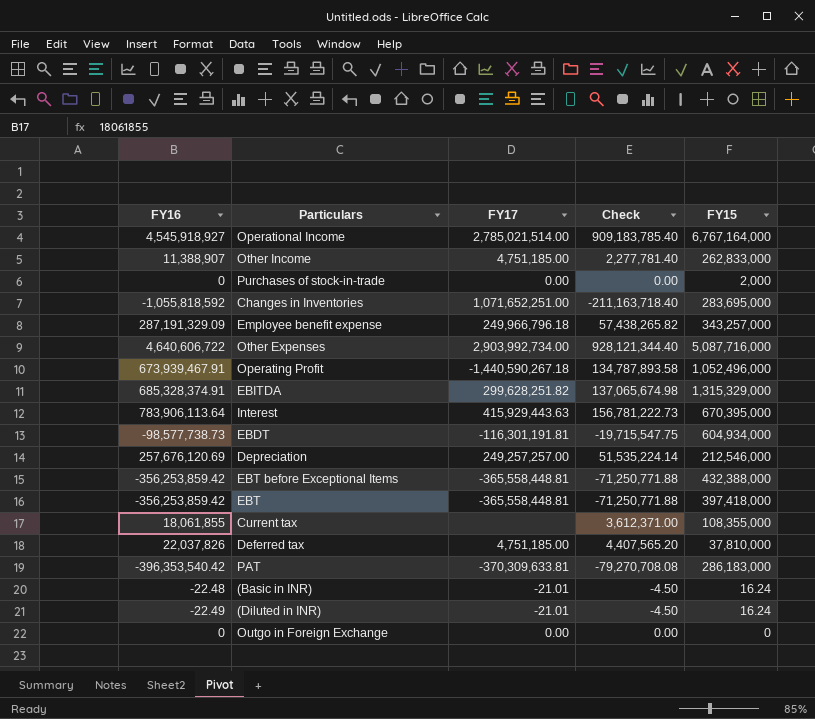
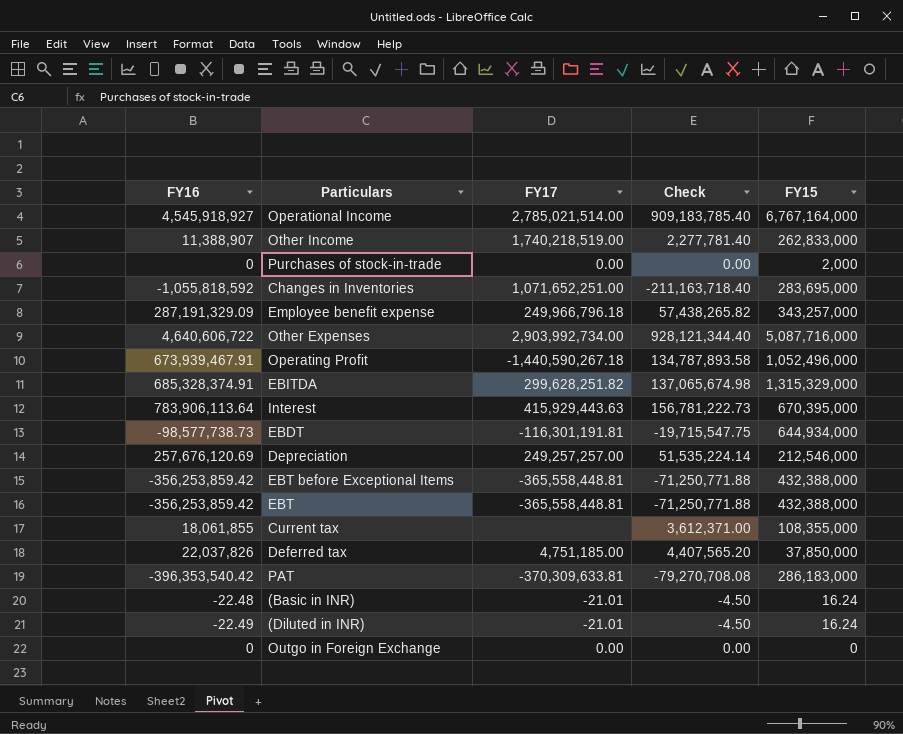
Other Income | FY17: 4,751,185.00 -> 1,740,218,519.00
EBDT | FY15: 604,934,000 -> 644,934,000
EBT | FY15: 397,418,000 -> 432,388,000
Deferred tax | FY15: 37,810,000 -> 37,850,000

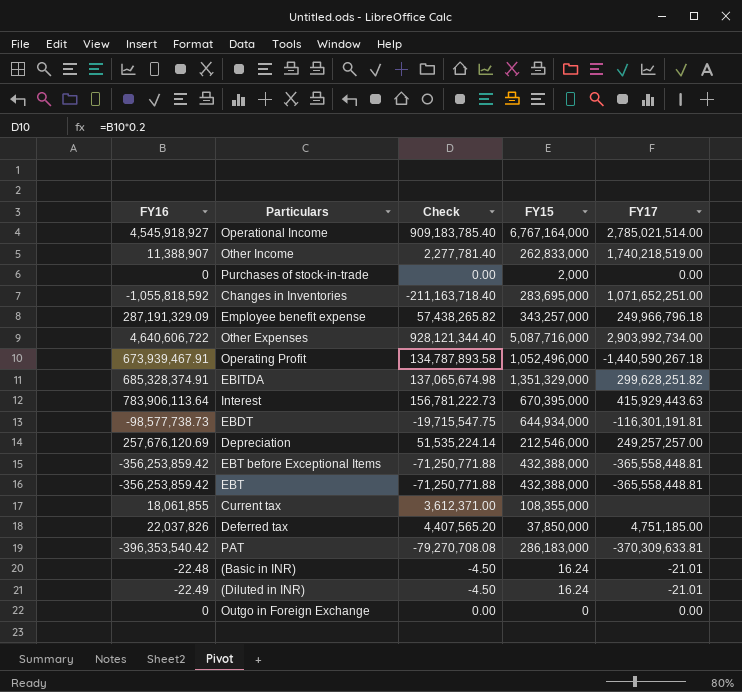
column FY17 | position: 3 -> 5
EBITDA | FY15: 1,315,329,000 -> 1,351,329,000

